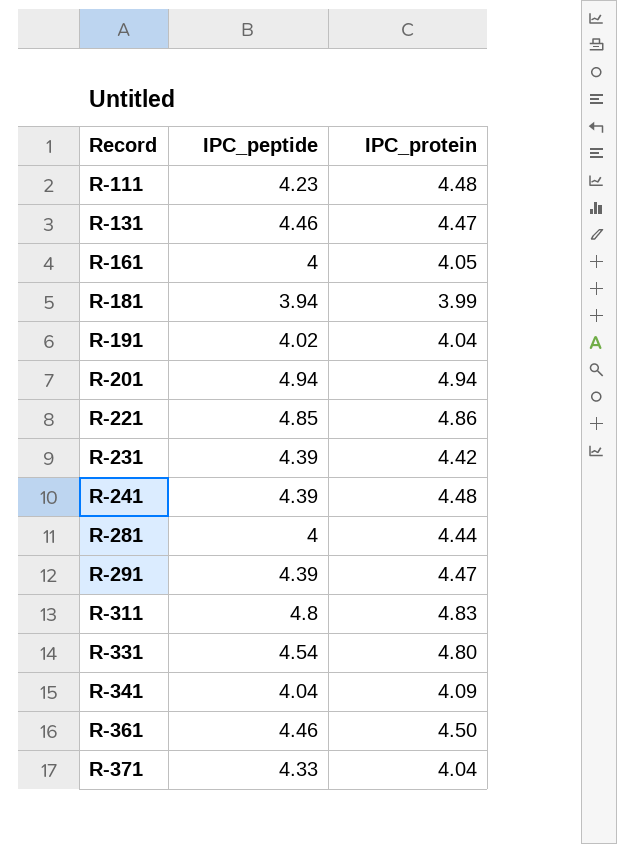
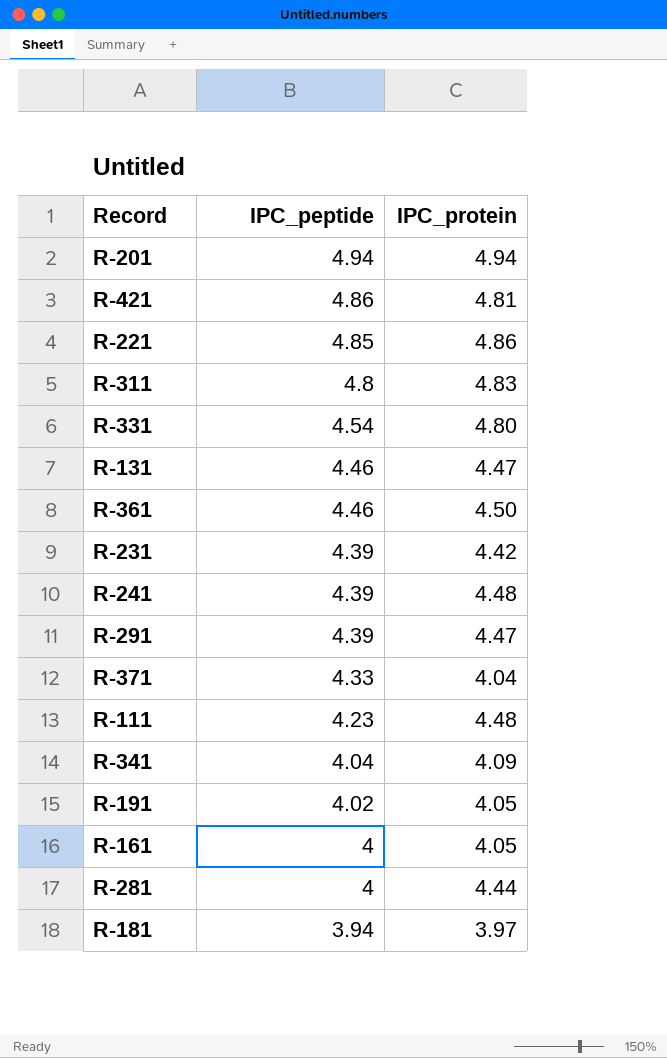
row order: Record ascending -> IPC_peptide descending
row R-421: none -> 4.86 | 4.81
R-191 | IPC_protein: 4.04 -> 4.05
R-181 | IPC_protein: 3.99 -> 3.97

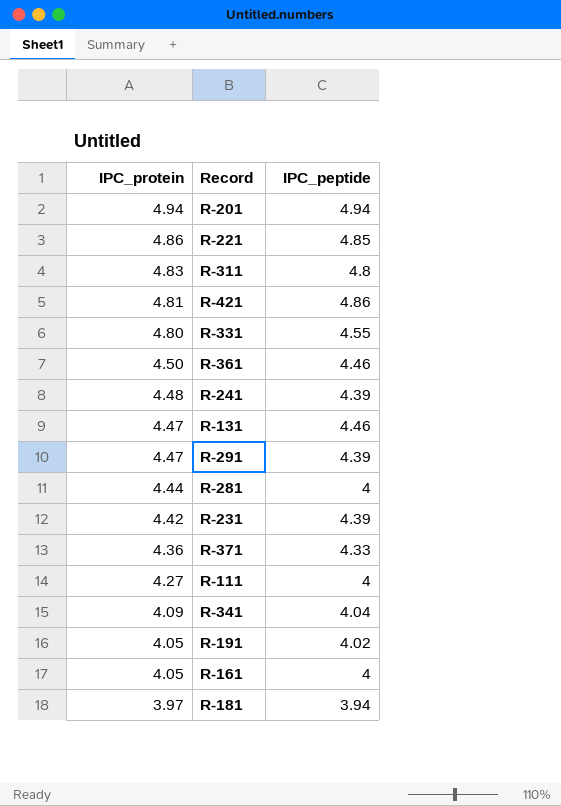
row order: IPC_peptide descending -> IPC_protein descending
column IPC_protein | position: 3 -> 1
R-331 | IPC_peptide: 4.54 -> 4.55
R-371 | IPC_protein: 4.04 -> 4.36
R-111 | IPC_protein: 4.48 -> 4.27
R-111 | IPC_peptide: 4.23 -> 4

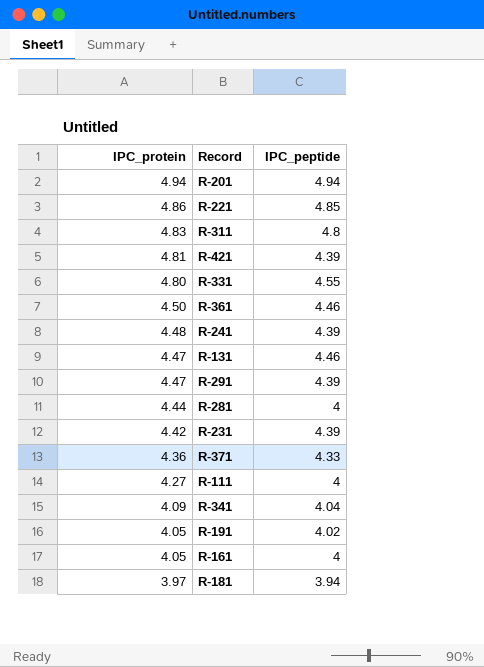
R-421 | IPC_peptide: 4.86 -> 4.39

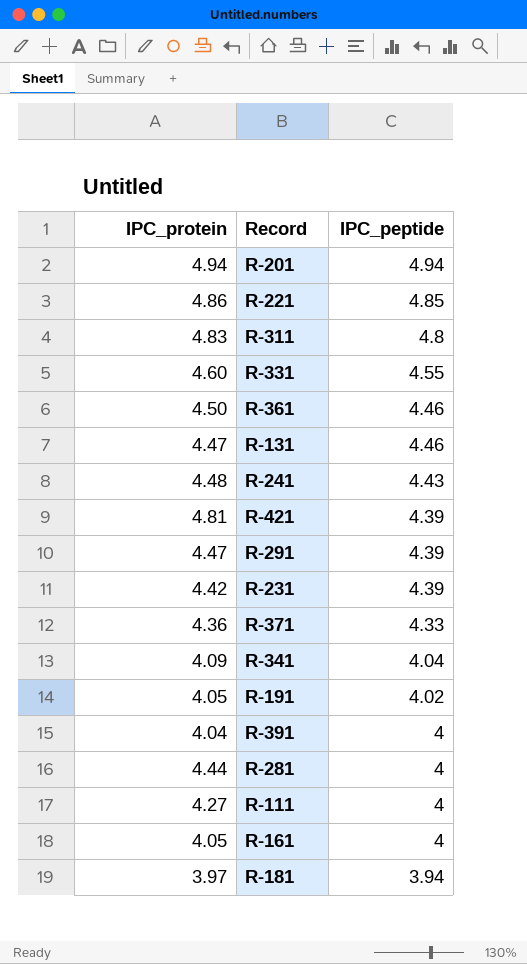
row order: IPC_protein descending -> IPC_peptide descending
R-331 | IPC_protein: 4.80 -> 4.60
R-241 | IPC_peptide: 4.39 -> 4.43
row R-391: none -> 4.04 | 4

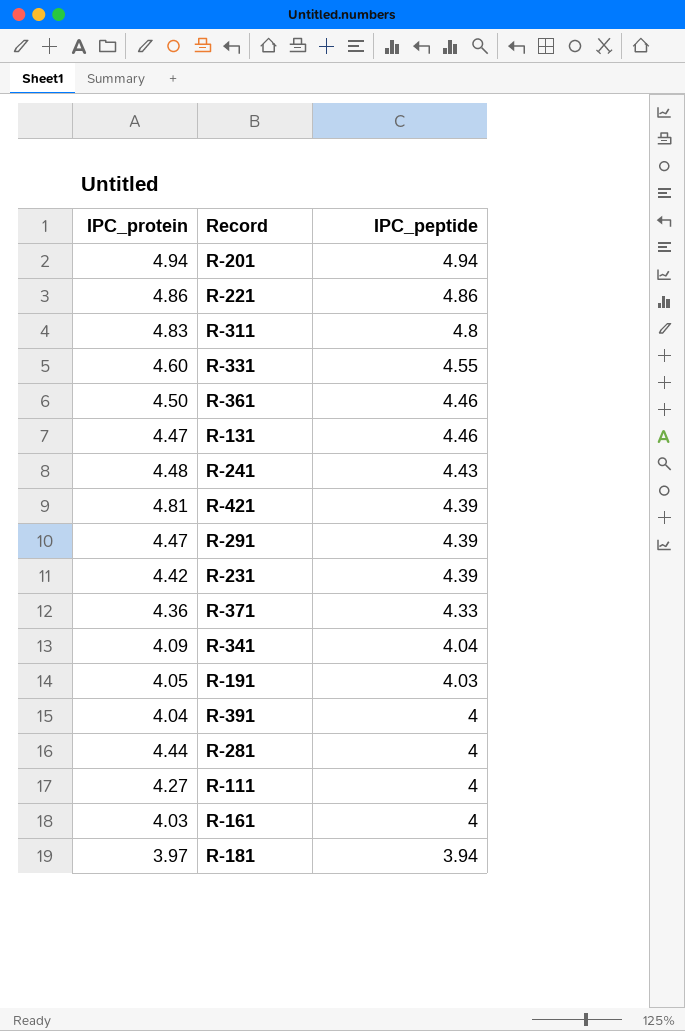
R-221 | IPC_peptide: 4.85 -> 4.86
R-191 | IPC_peptide: 4.02 -> 4.03
R-161 | IPC_protein: 4.05 -> 4.03

